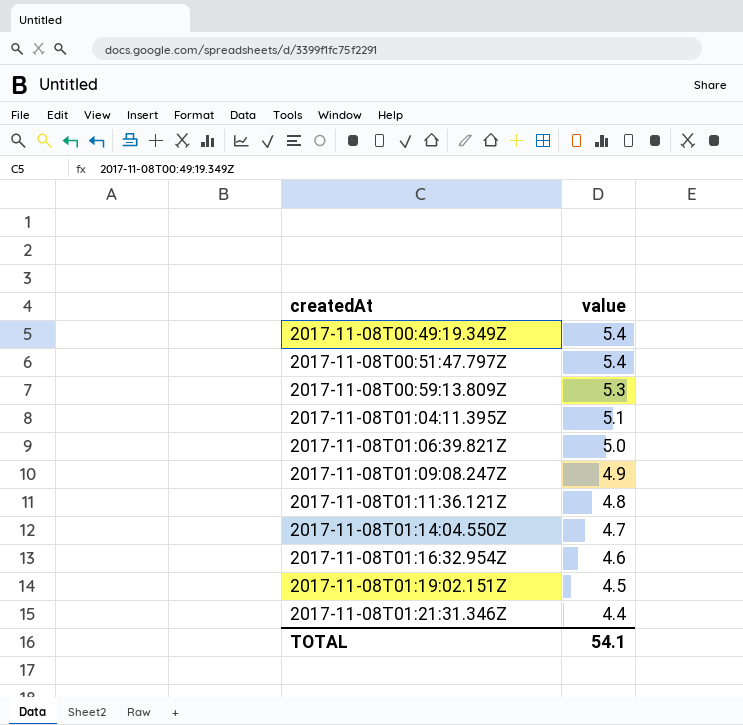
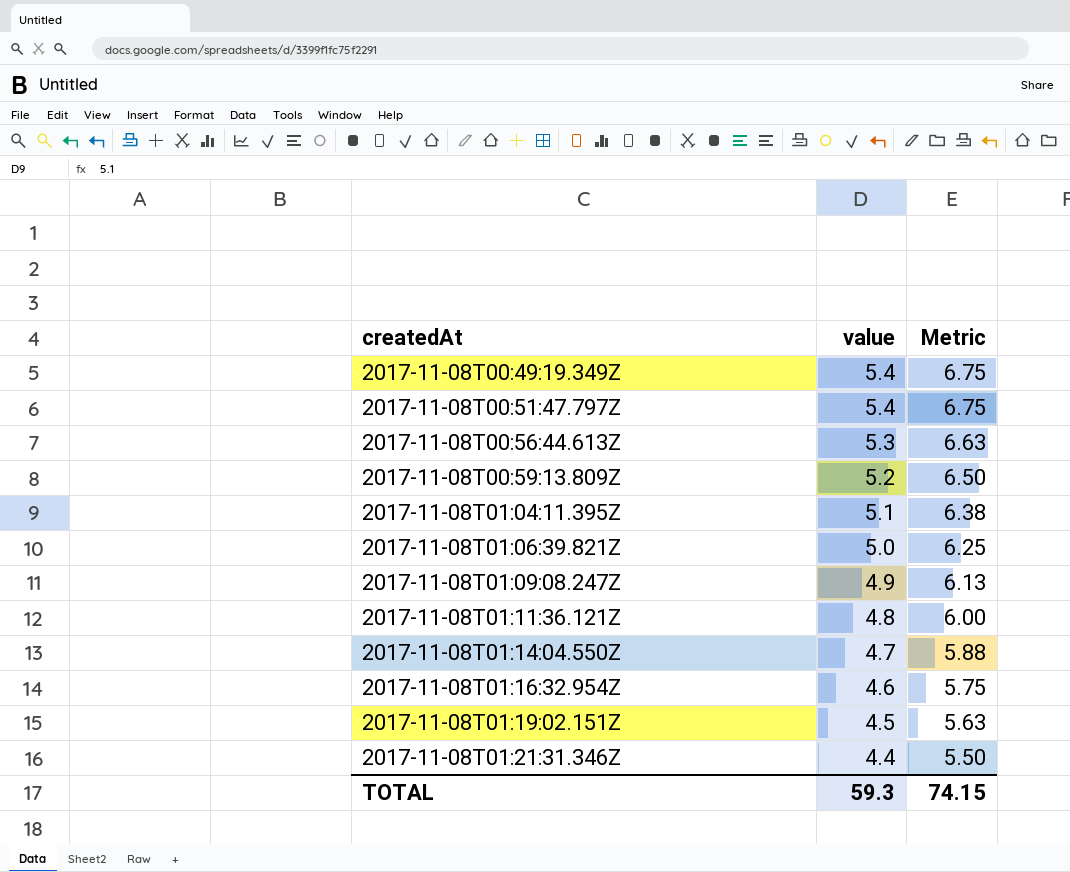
column Metric | formula: none -> [value] * 1.25
row 2017-11-08T00:56:44.613Z: none -> 5.3 | 6.63
2017-11-08T00:59:13.809Z | value: 5.3 -> 5.2
TOTAL | value: 54.1 -> 59.3

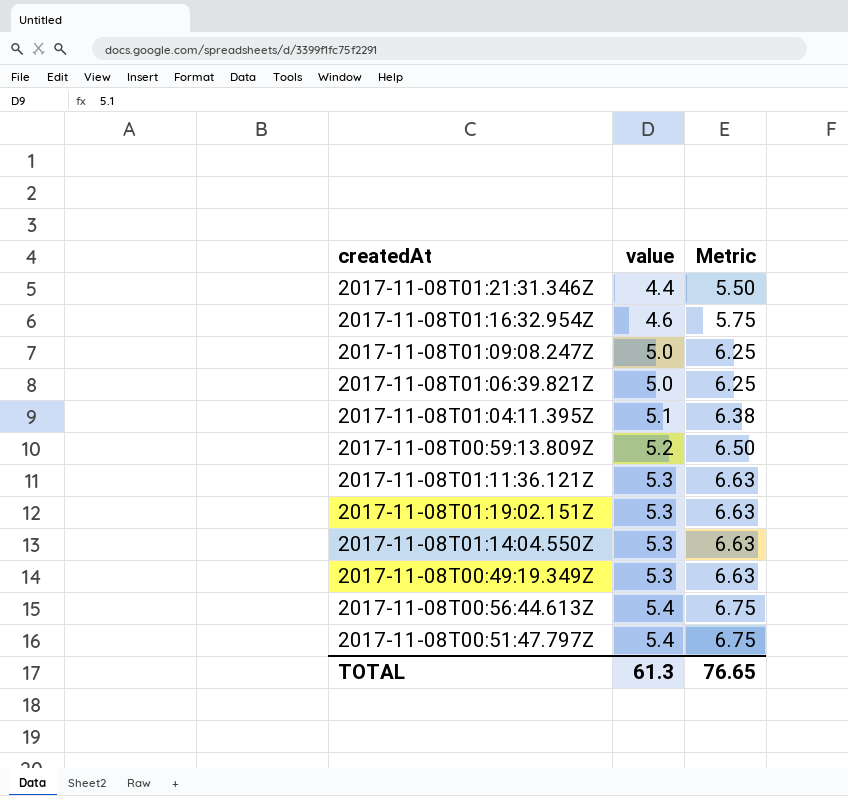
row order: createdAt ascending -> value ascending
2017-11-08T01:09:08.247Z | value: 4.9 -> 5.0
2017-11-08T01:09:08.247Z | Metric: 6.13 -> 6.25
2017-11-08T01:11:36.121Z | value: 4.8 -> 5.3
2017-11-08T01:11:36.121Z | Metric: 6.00 -> 6.63
2017-11-08T01:19:02.151Z | value: 4.5 -> 5.3
2017-11-08T01:19:02.151Z | Metric: 5.63 -> 6.63
2017-11-08T01:14:04.550Z | value: 4.7 -> 5.3
2017-11-08T01:14:04.550Z | Metric: 5.88 -> 6.63
2017-11-08T00:49:19.349Z | value: 5.4 -> 5.3
2017-11-08T00:49:19.349Z | Metric: 6.75 -> 6.63
2017-11-08T00:56:44.613Z | value: 5.3 -> 5.4
2017-11-08T00:56:44.613Z | Metric: 6.63 -> 6.75
TOTAL | value: 59.3 -> 61.3
TOTAL | Metric: 74.15 -> 76.65

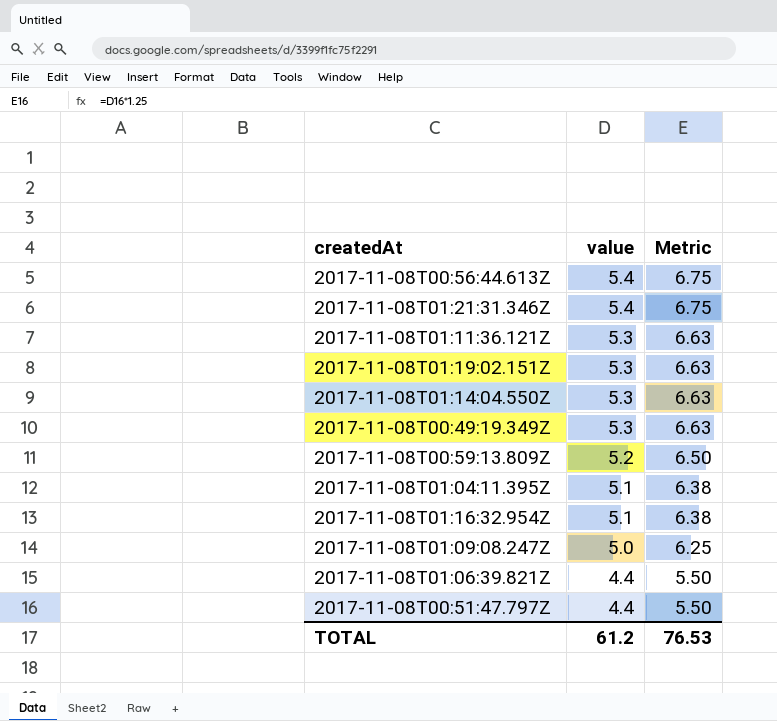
row order: value ascending -> value descending
2017-11-08T01:21:31.346Z | value: 4.4 -> 5.4
2017-11-08T01:21:31.346Z | Metric: 5.50 -> 6.75
2017-11-08T01:16:32.954Z | value: 4.6 -> 5.1
2017-11-08T01:16:32.954Z | Metric: 5.75 -> 6.38
2017-11-08T01:06:39.821Z | value: 5.0 -> 4.4
2017-11-08T01:06:39.821Z | Metric: 6.25 -> 5.50
2017-11-08T00:51:47.797Z | value: 5.4 -> 4.4
2017-11-08T00:51:47.797Z | Metric: 6.75 -> 5.50
TOTAL | value: 61.3 -> 61.2
TOTAL | Metric: 76.65 -> 76.53

